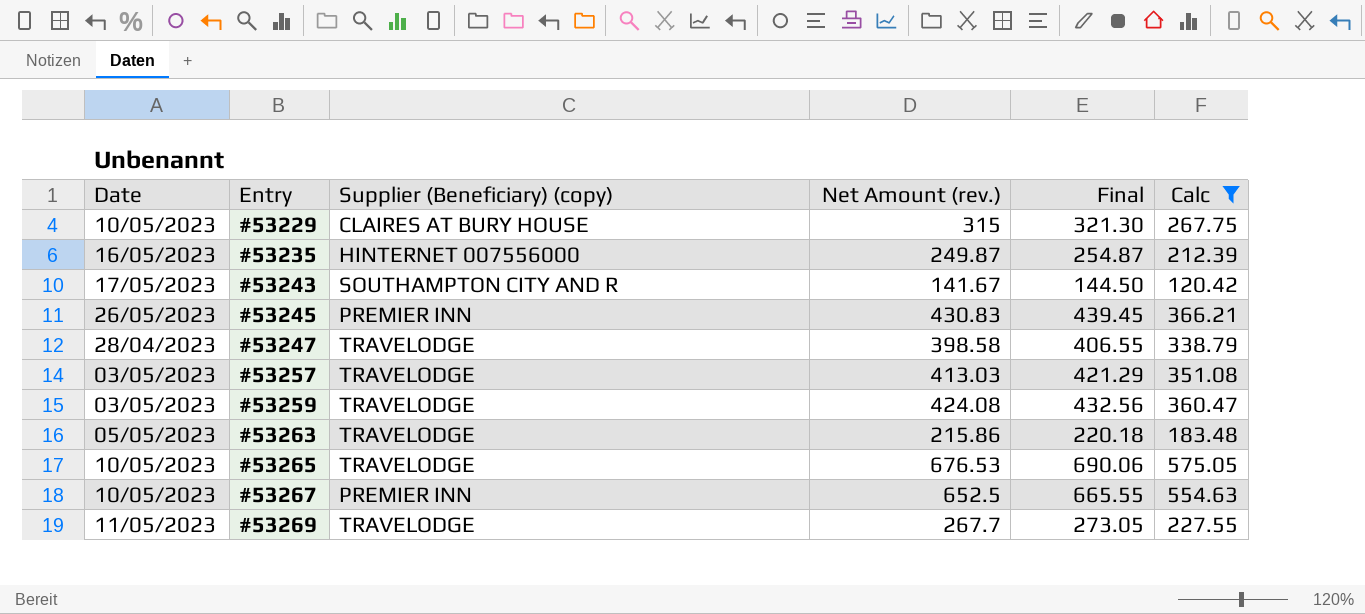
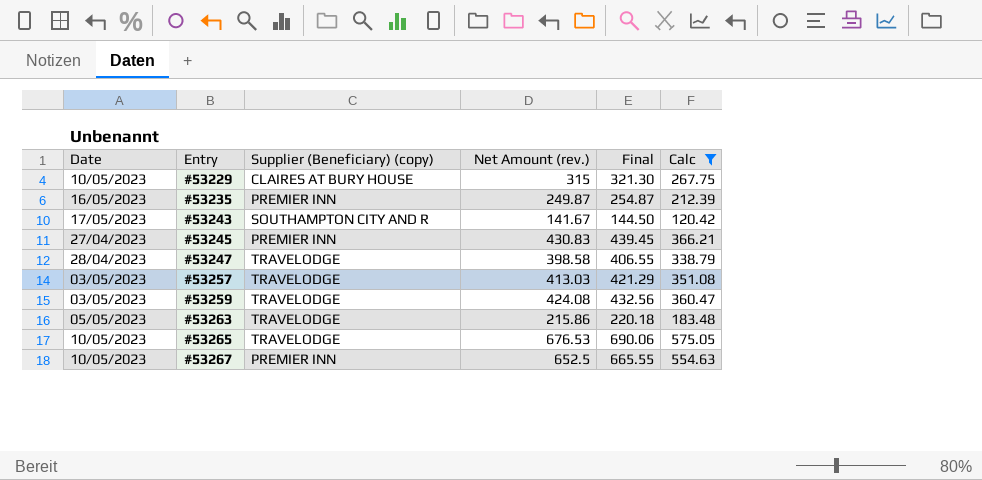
row #53269: 11/05/2023 | TRAVELODGE | 267.7 | 273.05 | 227.55 -> none
#53235 | Supplier (Beneficiary) (copy): HINTERNET 007556000 -> PREMIER INN
#53245 | Date: 26/05/2023 -> 27/04/2023

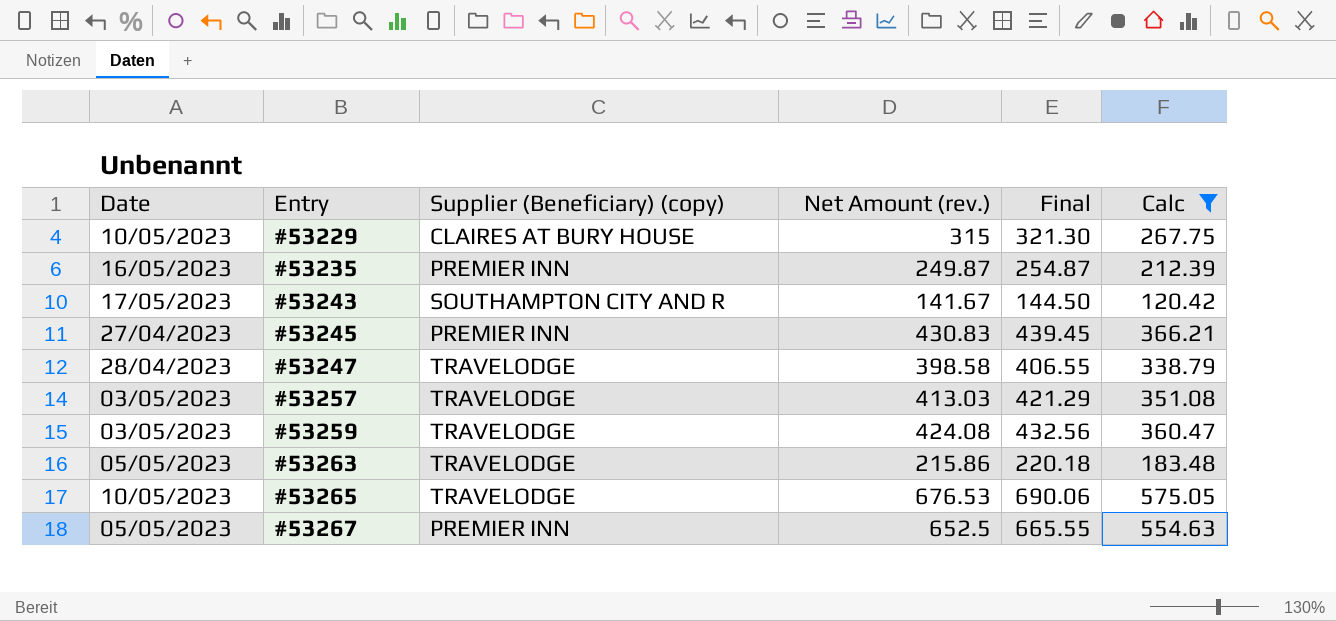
#53267 | Date: 10/05/2023 -> 05/05/2023

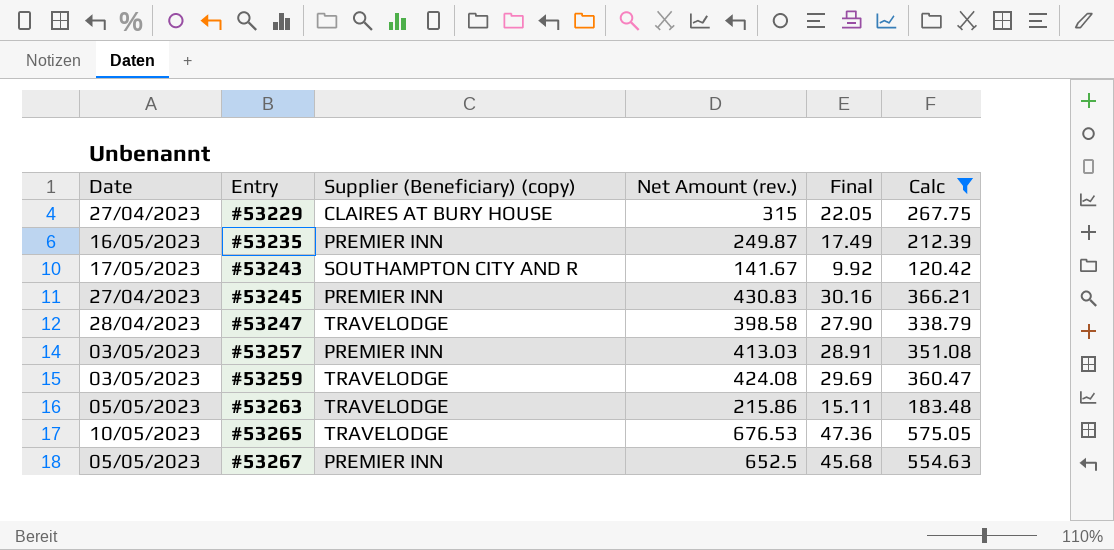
column Final | formula: [Net Amount (rev.)] * 1.02 -> [Net Amount (rev.)] * 0.07
#53229 | Date: 10/05/2023 -> 27/04/2023
#53257 | Supplier (Beneficiary) (copy): TRAVELODGE -> PREMIER INN

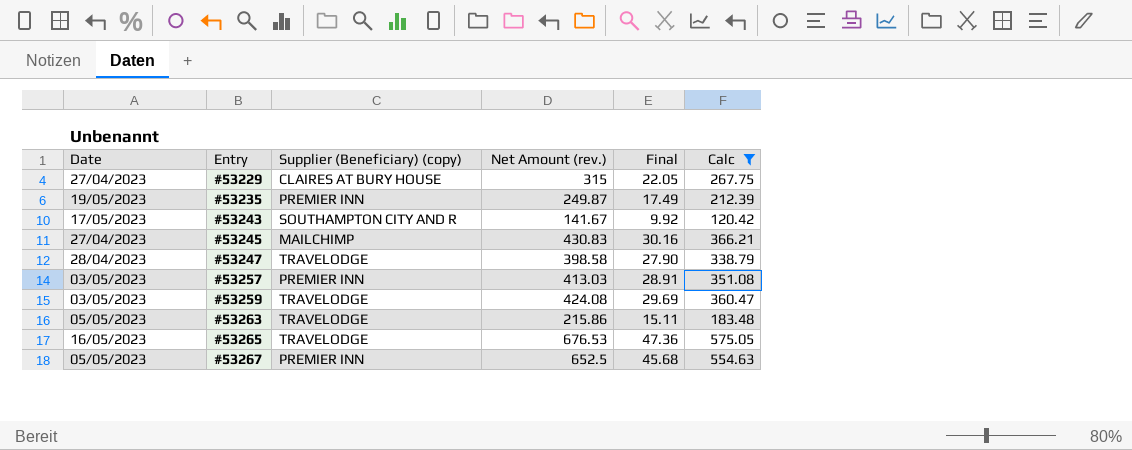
#53235 | Date: 16/05/2023 -> 19/05/2023
#53245 | Supplier (Beneficiary) (copy): PREMIER INN -> MAILCHIMP
#53265 | Date: 10/05/2023 -> 16/05/2023

